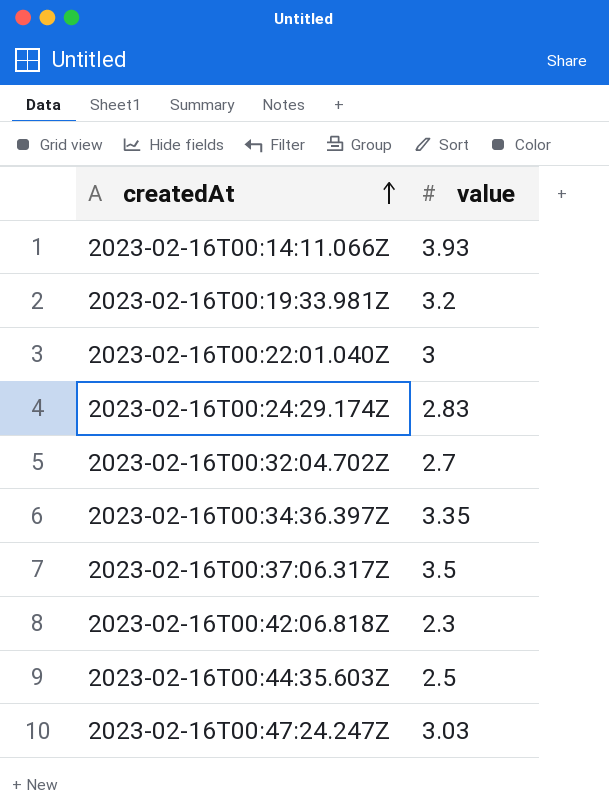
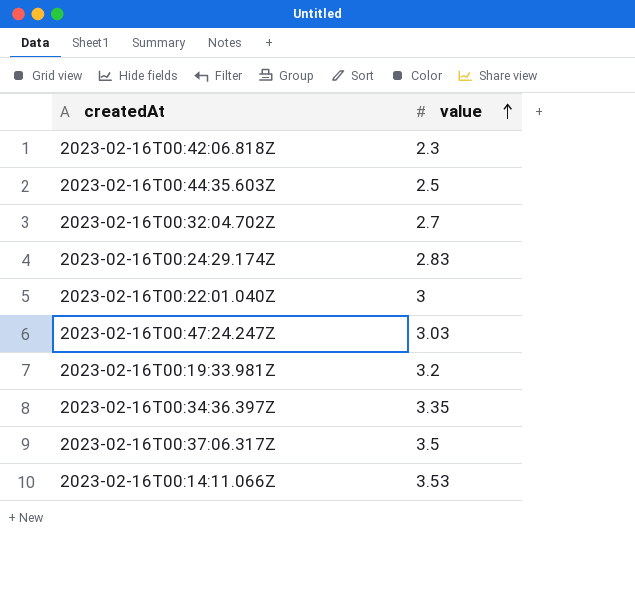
row order: createdAt ascending -> value ascending
2023-02-16T00:14:11.066Z | value: 3.93 -> 3.53

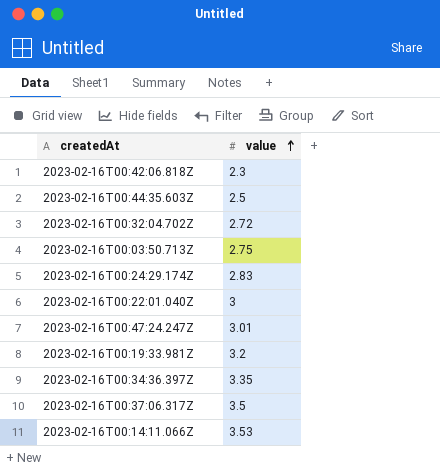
2023-02-16T00:32:04.702Z | value: 2.7 -> 2.72
row 2023-02-16T00:03:50.713Z: none -> 2.75
2023-02-16T00:47:24.247Z | value: 3.03 -> 3.01

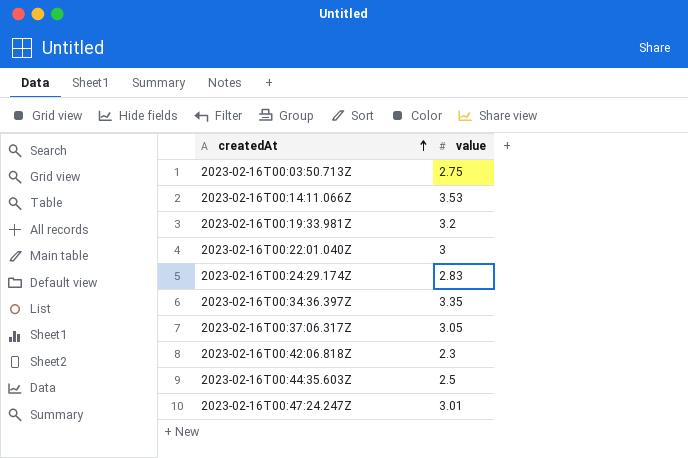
row order: value ascending -> createdAt ascending
row 2023-02-16T00:32:04.702Z: 2.72 -> none
2023-02-16T00:37:06.317Z | value: 3.5 -> 3.05

